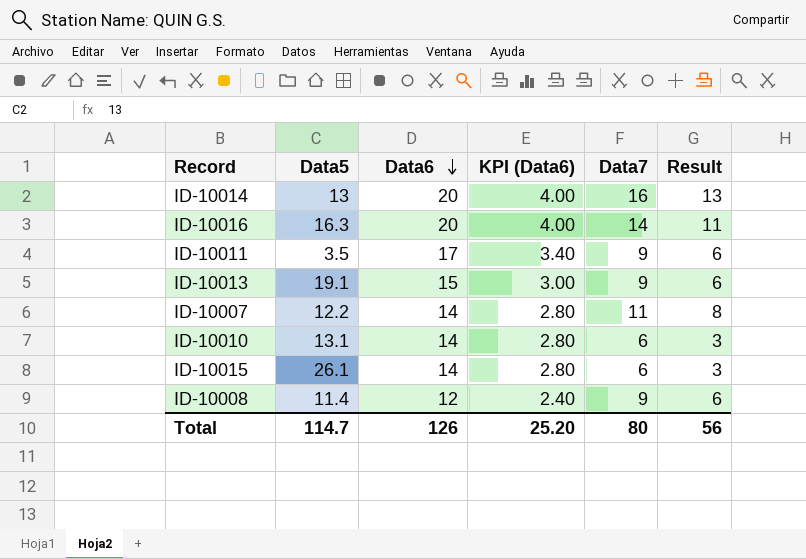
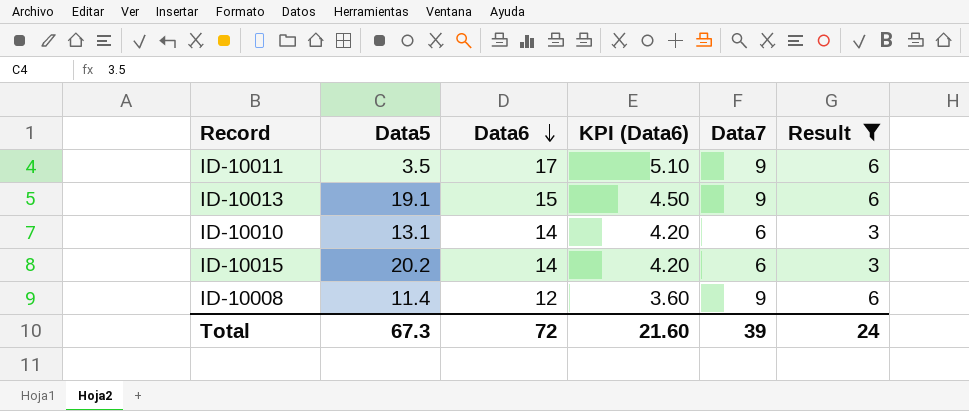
filter: none -> Result <= 6
column KPI (Data6) | formula: [Data6] * 0.2 -> [Data6] * 0.3
ID-10015 | Data5: 26.1 -> 20.2
Total | Data5: 114.7 -> 67.3
Total | Data6: 126 -> 72
Total | KPI (Data6): 25.20 -> 21.60
Total | Data7: 80 -> 39
Total | Result: 56 -> 24

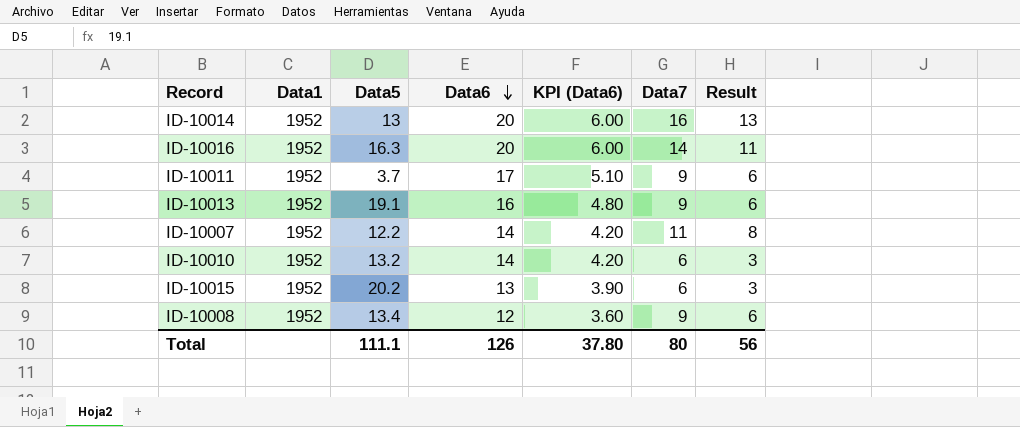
filter: Result <= 6 -> none
column Data1 | position: none -> 2
ID-10011 | Data5: 3.5 -> 3.7
ID-10013 | Data6: 15 -> 16
ID-10013 | KPI (Data6): 4.50 -> 4.80
ID-10010 | Data5: 13.1 -> 13.2
ID-10015 | Data6: 14 -> 13
ID-10015 | KPI (Data6): 4.20 -> 3.90
ID-10008 | Data5: 11.4 -> 13.4
Total | Data5: 67.3 -> 111.1
Total | Data6: 72 -> 126
Total | KPI (Data6): 21.60 -> 37.80
Total | Data7: 39 -> 80
Total | Result: 24 -> 56

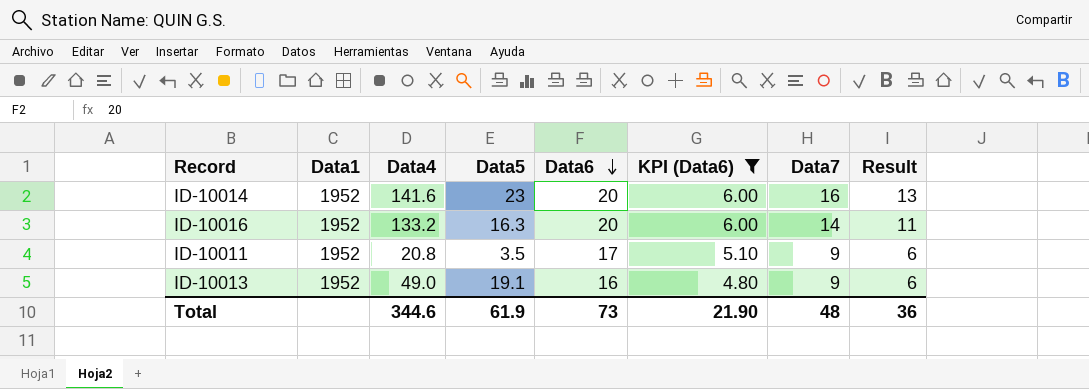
filter: none -> KPI (Data6) >= 4.80
column Data4 | position: none -> 3
ID-10014 | Data5: 13 -> 23
ID-10011 | Data5: 3.7 -> 3.5
Total | Data5: 111.1 -> 61.9
Total | Data6: 126 -> 73
Total | KPI (Data6): 37.80 -> 21.90
Total | Data7: 80 -> 48
Total | Result: 56 -> 36

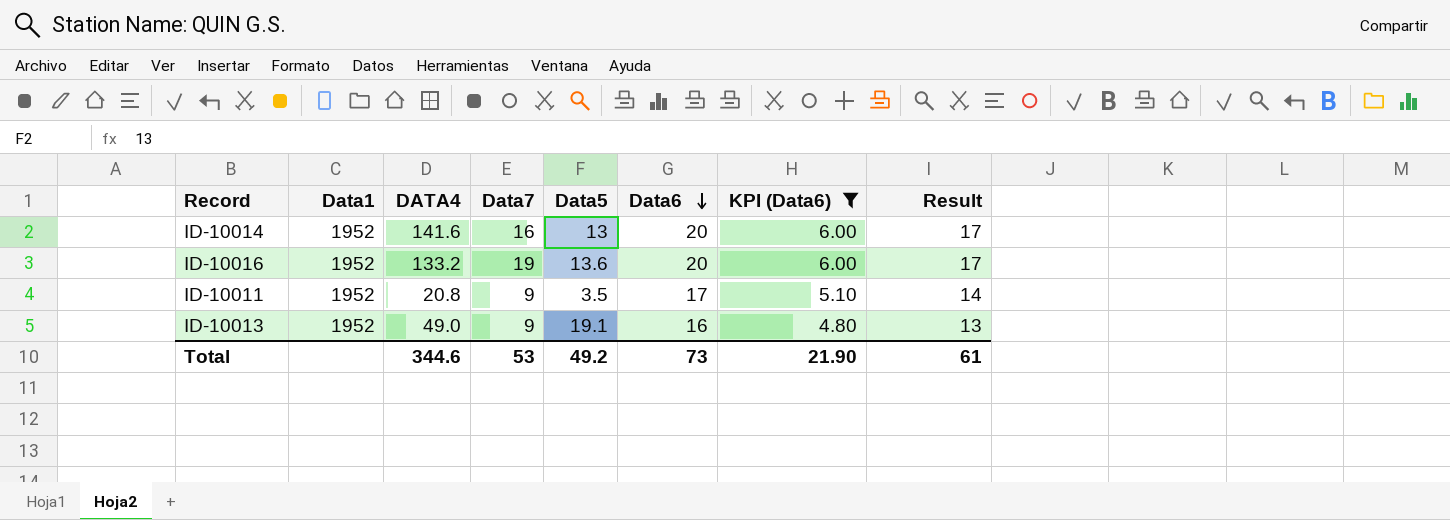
column name: Data4 -> DATA4
column Data7 | position: 7 -> 4
column Result | formula: [Data7] - 3 -> [Data6] - 3
ID-10014 | Data5: 23 -> 13
ID-10016 | Data7: 14 -> 19
ID-10016 | Data5: 16.3 -> 13.6
Total | Data7: 48 -> 53
Total | Data5: 61.9 -> 49.2
Total | Result: 36 -> 61

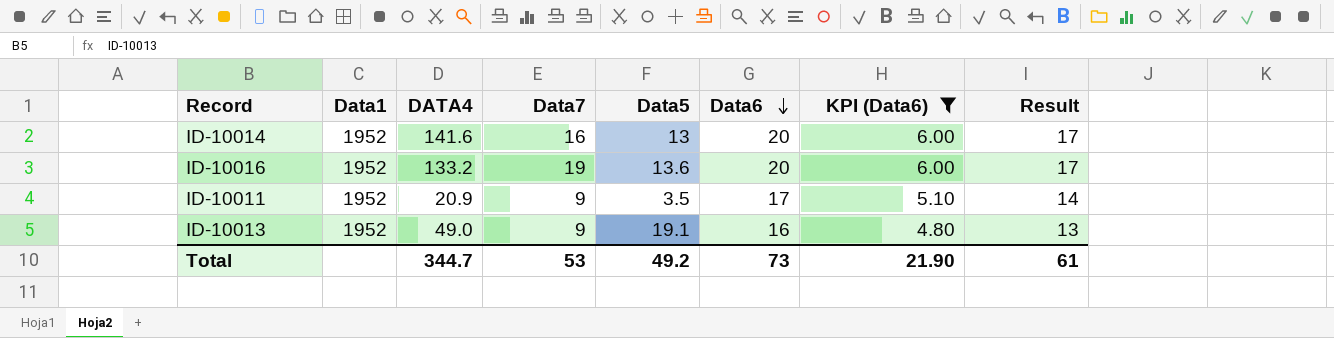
ID-10011 | DATA4: 20.8 -> 20.9
Total | DATA4: 344.6 -> 344.7

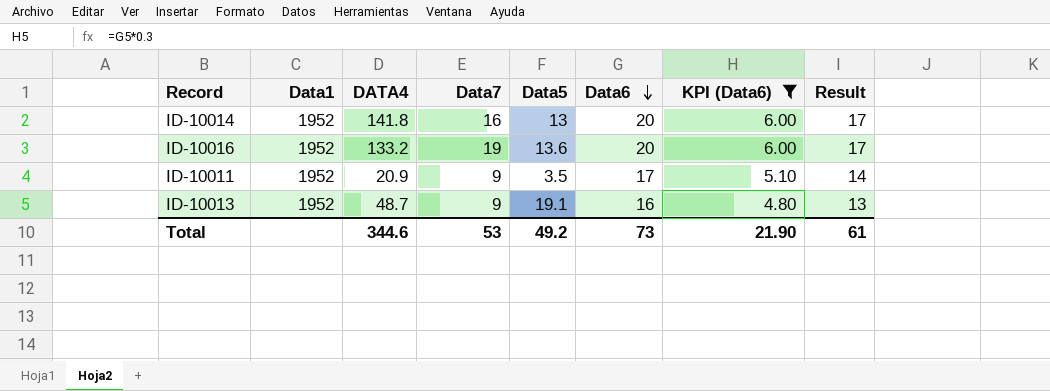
ID-10014 | DATA4: 141.6 -> 141.8
ID-10013 | DATA4: 49.0 -> 48.7
Total | DATA4: 344.7 -> 344.6

